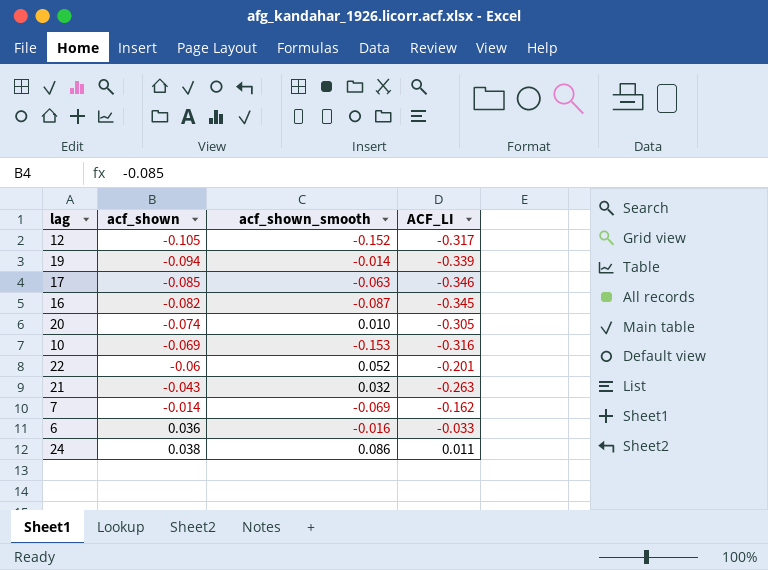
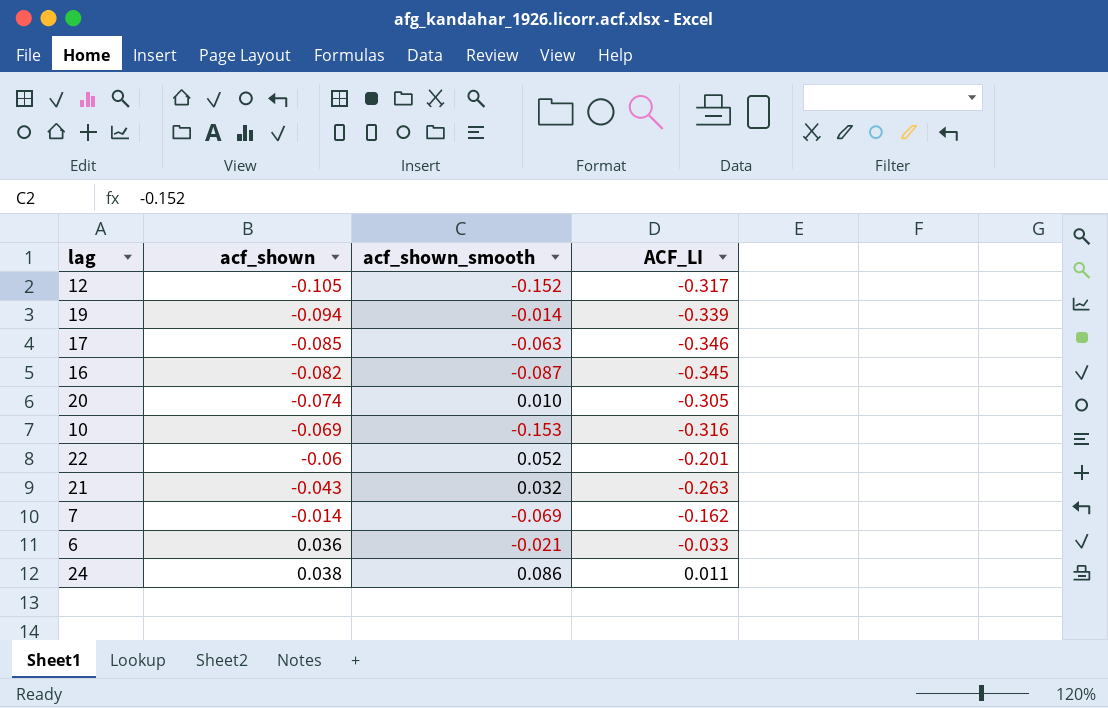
6 | acf_shown_smooth: -0.016 -> -0.021

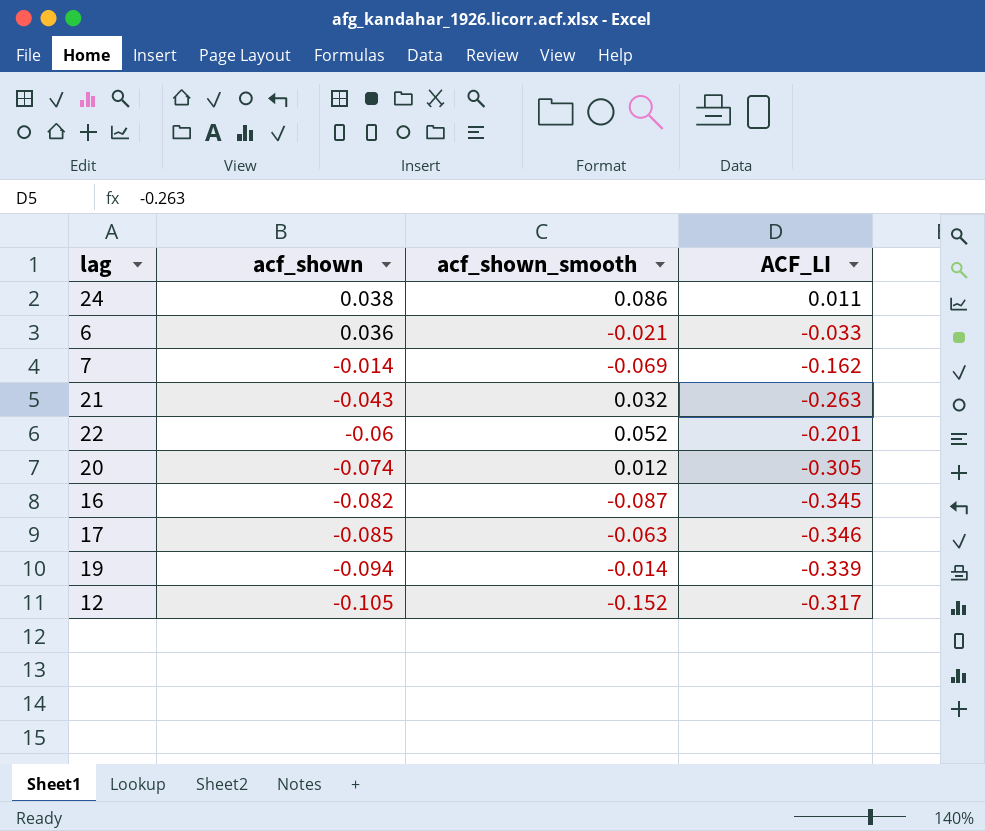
row order: acf_shown ascending -> acf_shown descending
row 10: -0.069 | -0.153 | -0.316 -> none
20 | acf_shown_smooth: 0.010 -> 0.012

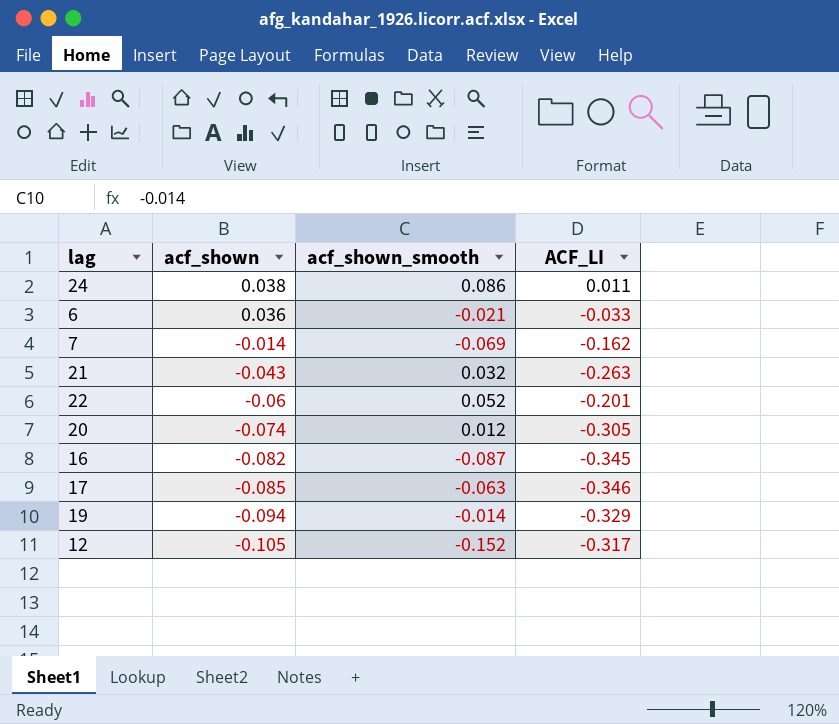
19 | ACF_LI: -0.339 -> -0.329

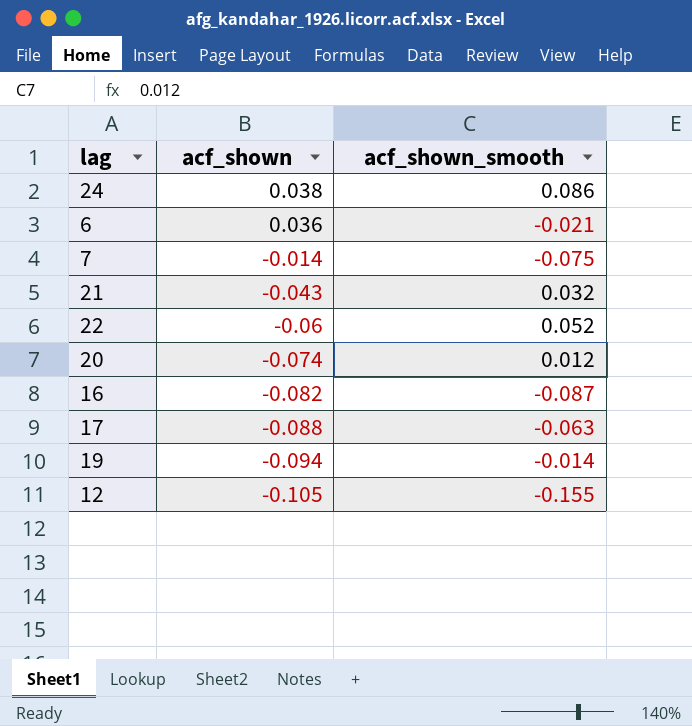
column ACF_LI | position: 4 -> none
7 | acf_shown_smooth: -0.069 -> -0.075
17 | acf_shown: -0.085 -> -0.088
12 | acf_shown_smooth: -0.152 -> -0.155

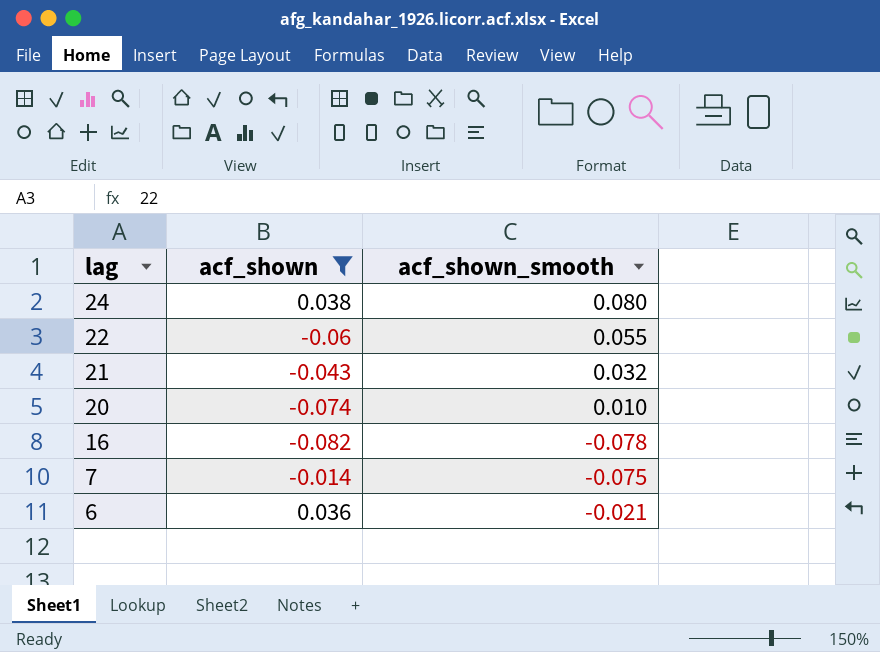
filter: none -> acf_shown >= -0.082
row order: acf_shown descending -> lag descending
24 | acf_shown_smooth: 0.086 -> 0.080
22 | acf_shown_smooth: 0.052 -> 0.055
20 | acf_shown_smooth: 0.012 -> 0.010
16 | acf_shown_smooth: -0.087 -> -0.078

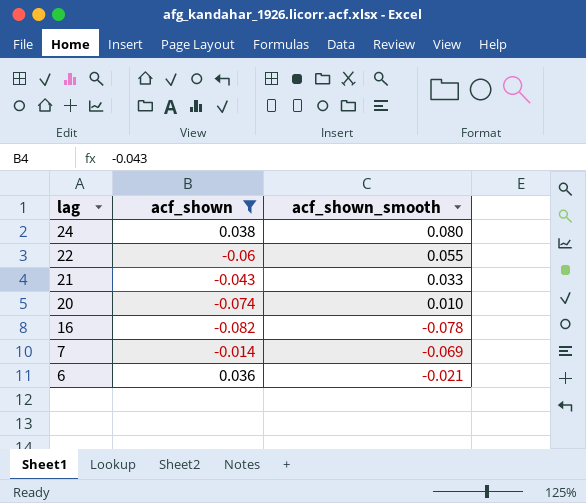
21 | acf_shown_smooth: 0.032 -> 0.033
7 | acf_shown_smooth: -0.075 -> -0.069

